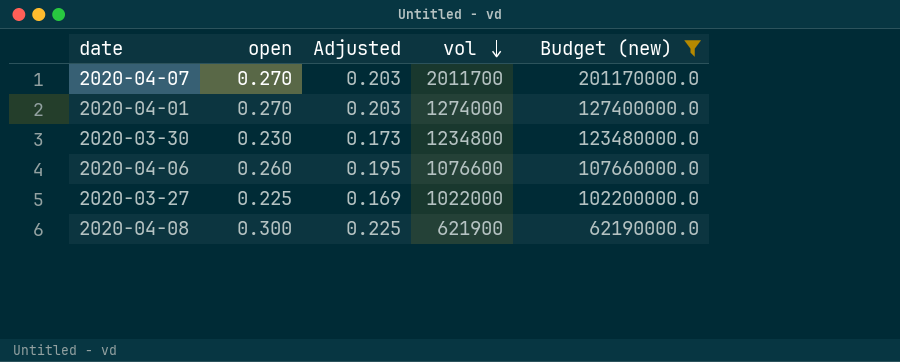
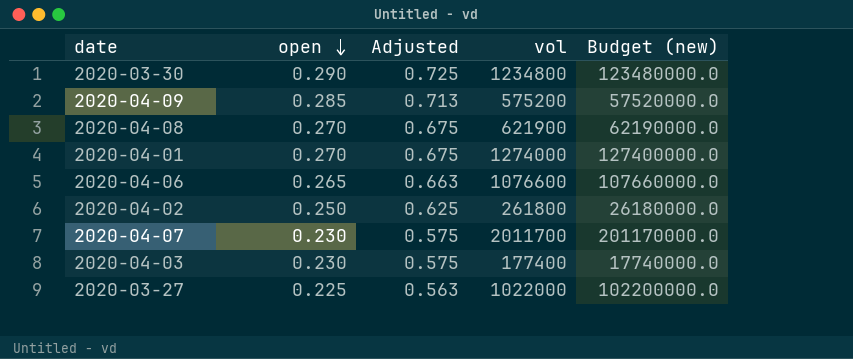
filter: Budget (new) >= 62190000.0 -> none
row order: vol descending -> open descending
column Adjusted | formula: [open] * 0.75 -> [open] * 2.5
2020-03-30 | open: 0.230 -> 0.290
2020-04-08 | open: 0.300 -> 0.270
2020-04-06 | open: 0.260 -> 0.265
2020-04-07 | open: 0.270 -> 0.230

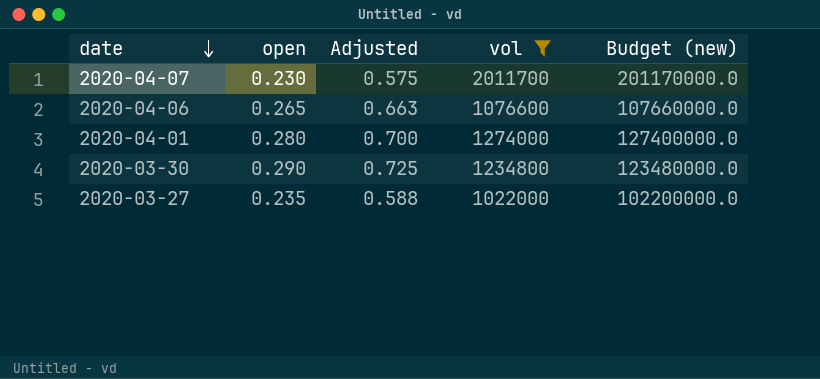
filter: none -> vol >= 1022000
row order: open descending -> date descending
2020-04-01 | open: 0.270 -> 0.280
2020-04-01 | Adjusted: 0.675 -> 0.700
2020-03-27 | open: 0.225 -> 0.235
2020-03-27 | Adjusted: 0.563 -> 0.588

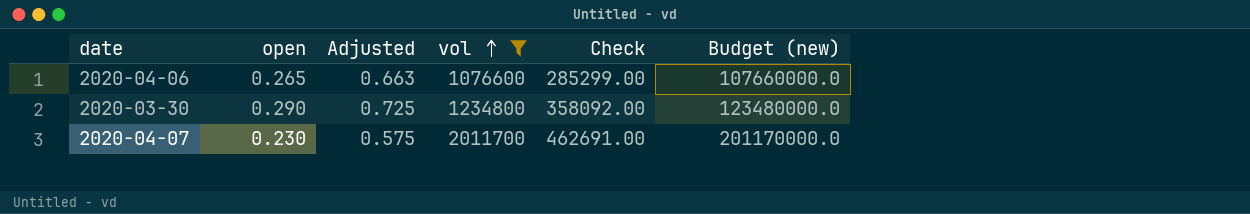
row order: date descending -> vol ascending
column Check | formula: none -> [open] * [vol]
row 2020-04-01: 0.280 | 0.700 | 1274000 | 127400000.0 -> none
row 2020-03-27: 0.235 | 0.588 | 1022000 | 102200000.0 -> none

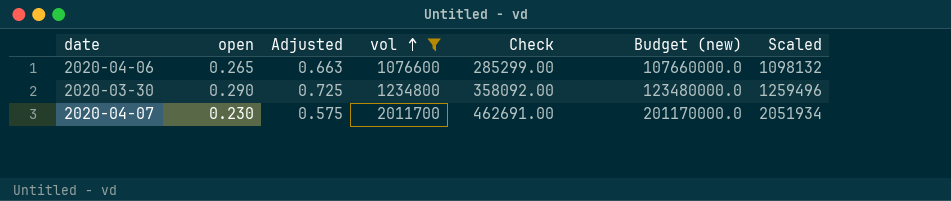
column Scaled | formula: none -> [vol] * 1.02

